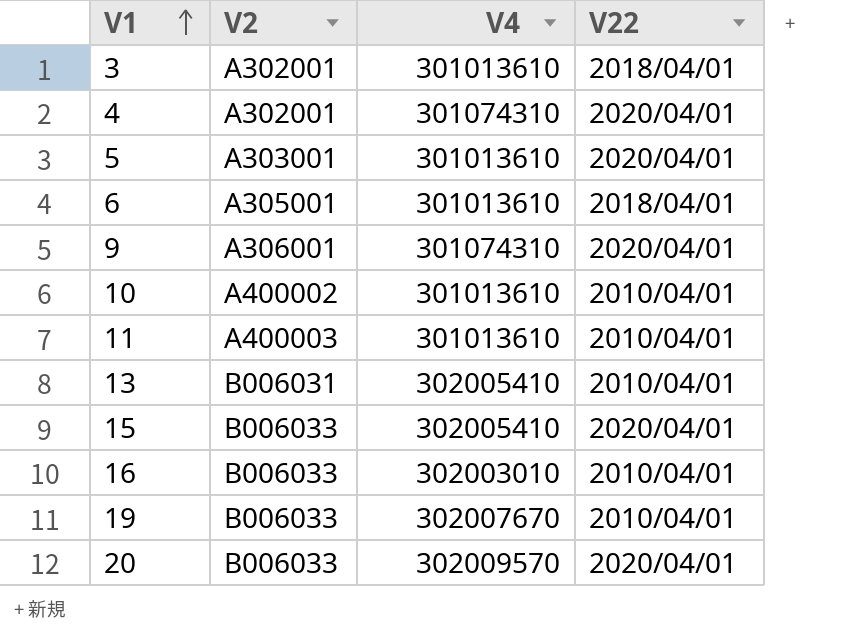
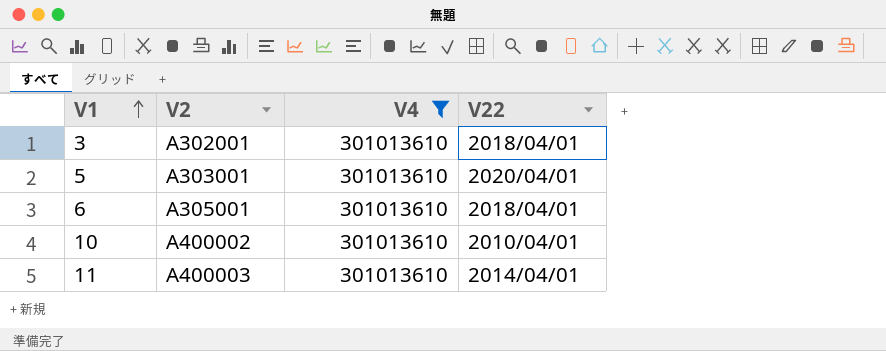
filter: none -> V4 = 301013610
11 | V22: 2010/04/01 -> 2014/04/01

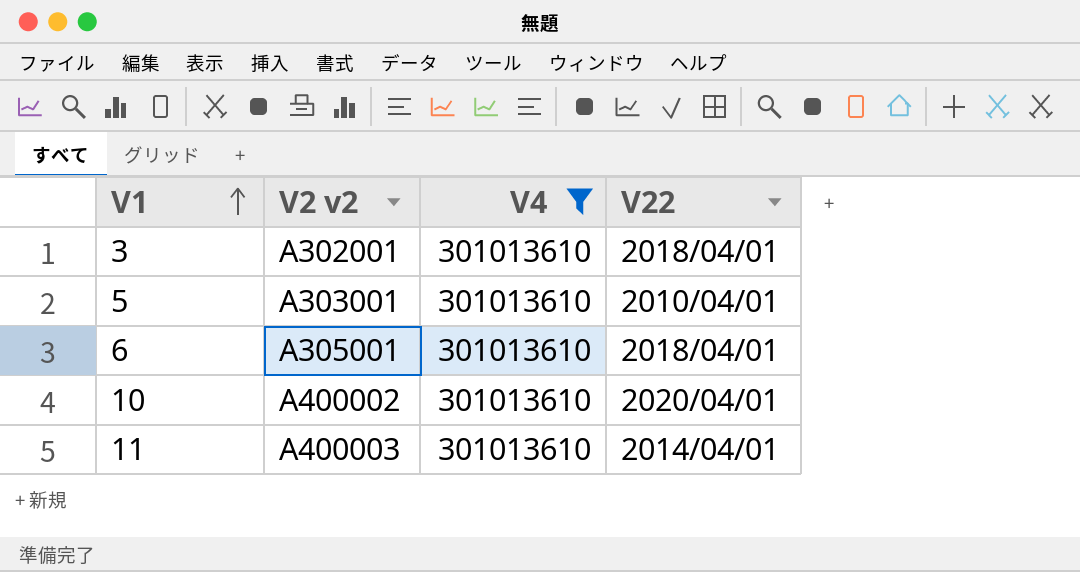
column name: V2 -> V2 v2
5 | V22: 2020/04/01 -> 2010/04/01
10 | V22: 2010/04/01 -> 2020/04/01

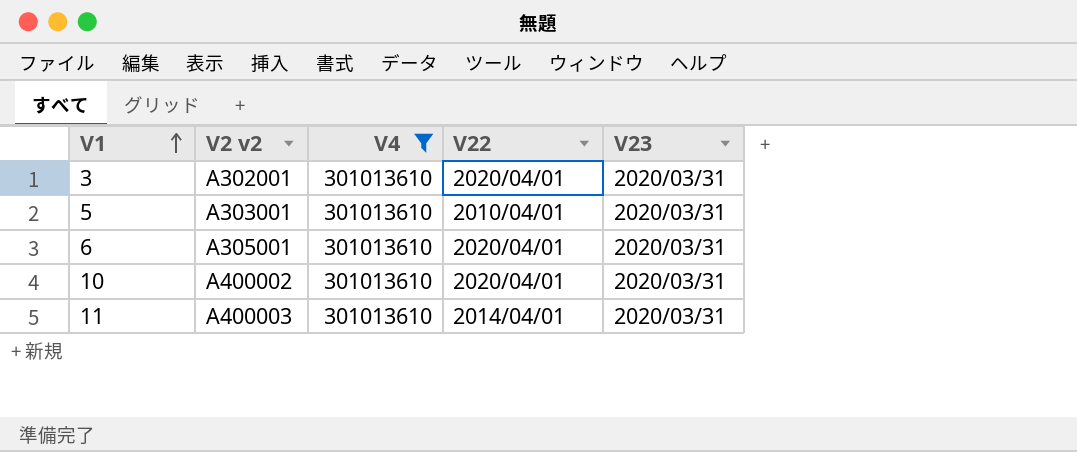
column V23 | position: none -> 5
3 | V22: 2018/04/01 -> 2020/04/01
6 | V22: 2018/04/01 -> 2020/04/01

